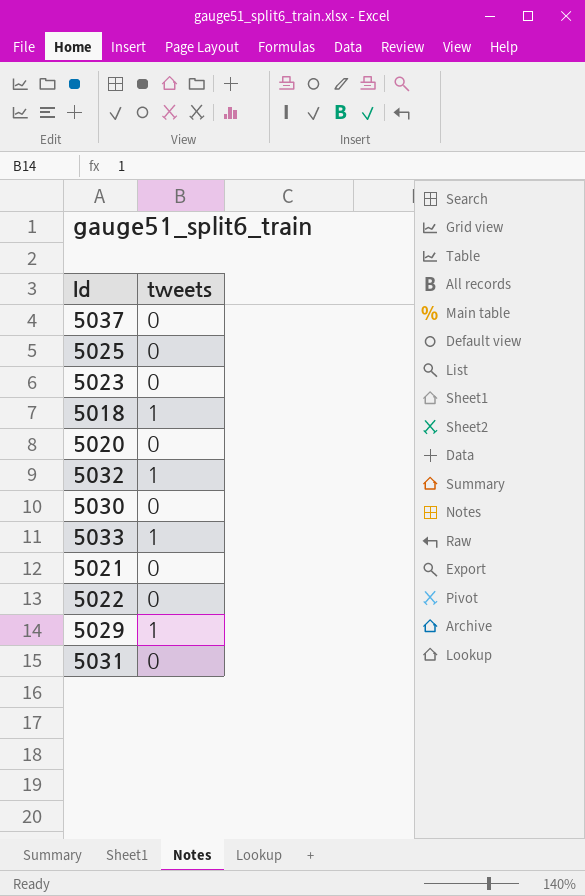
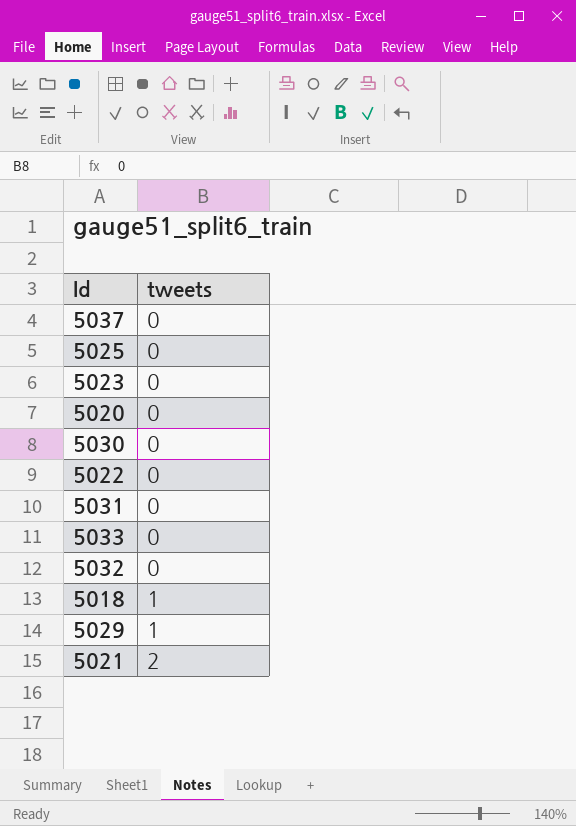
row order: none -> tweets ascending
5033 | tweets: 1 -> 0
5032 | tweets: 1 -> 0
5021 | tweets: 0 -> 2

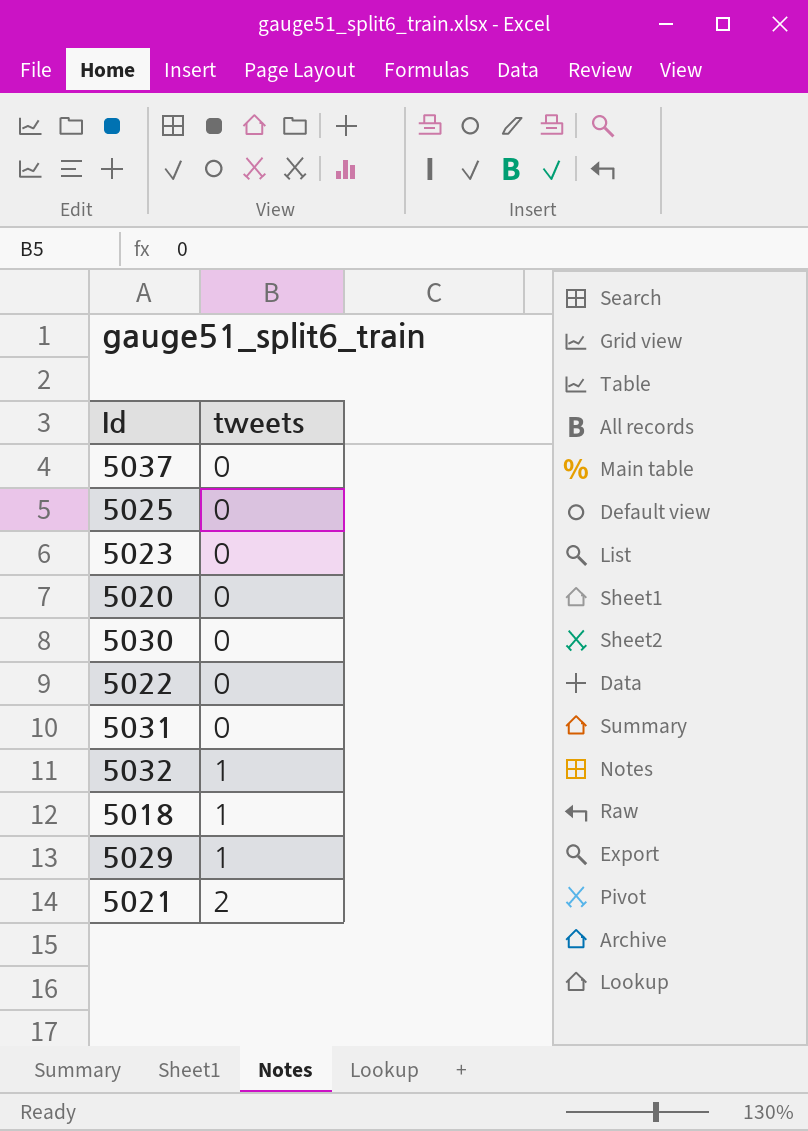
row 5033: 0 -> none
5032 | tweets: 0 -> 1

